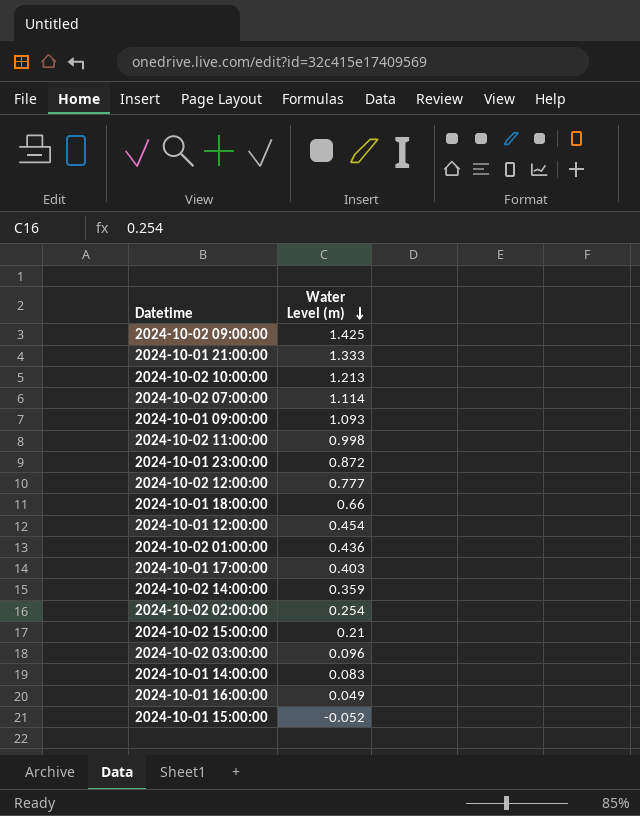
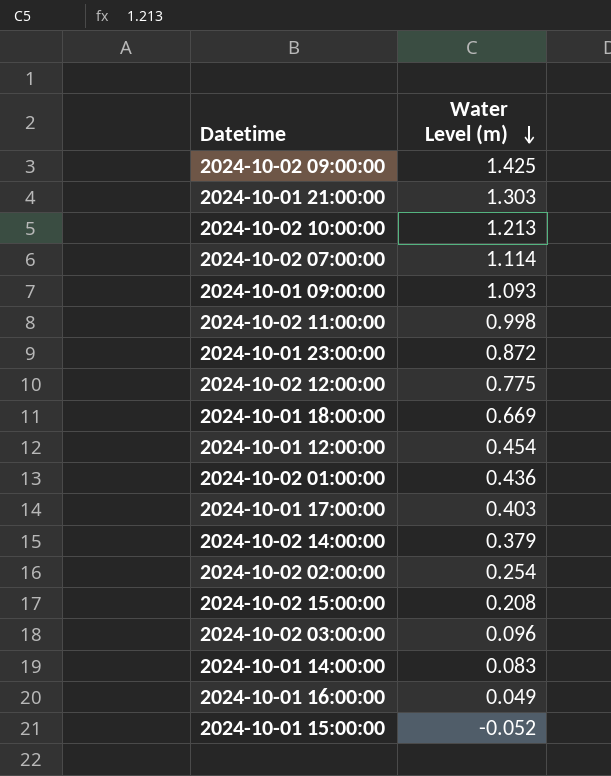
2024-10-01 21:00:00 | Water Level (m): 1.333 -> 1.303
2024-10-02 12:00:00 | Water Level (m): 0.777 -> 0.775
2024-10-01 18:00:00 | Water Level (m): 0.66 -> 0.669
2024-10-02 14:00:00 | Water Level (m): 0.359 -> 0.379
2024-10-02 15:00:00 | Water Level (m): 0.21 -> 0.208

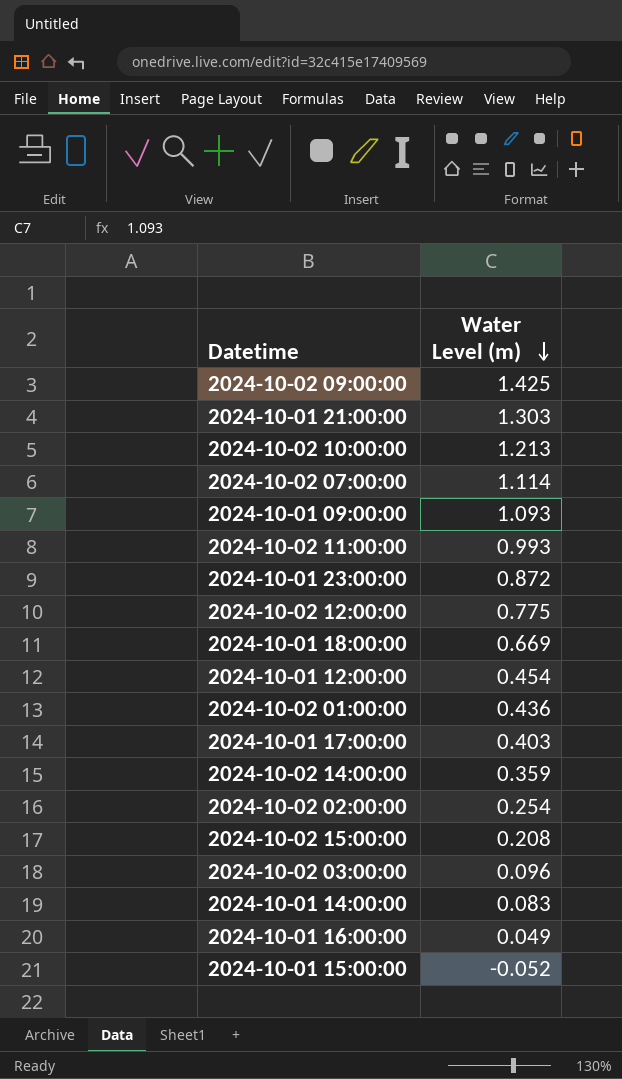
2024-10-02 11:00:00 | Water Level (m): 0.998 -> 0.993
2024-10-02 14:00:00 | Water Level (m): 0.379 -> 0.359

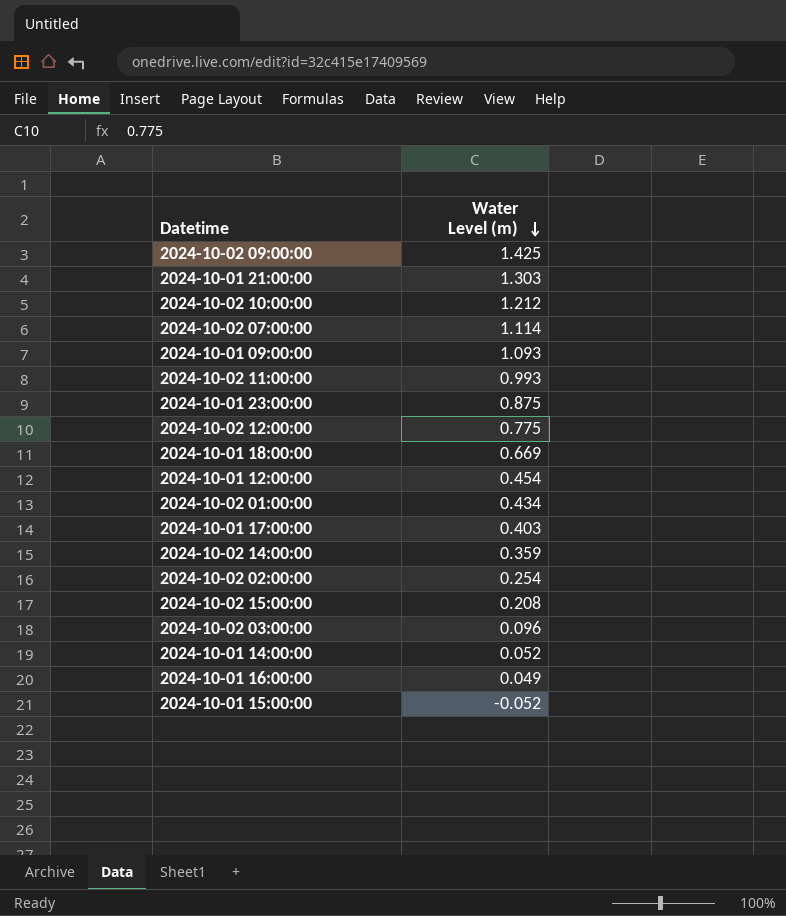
2024-10-02 10:00:00 | Water Level (m): 1.213 -> 1.212
2024-10-01 23:00:00 | Water Level (m): 0.872 -> 0.875
2024-10-02 01:00:00 | Water Level (m): 0.436 -> 0.434
2024-10-01 14:00:00 | Water Level (m): 0.083 -> 0.052

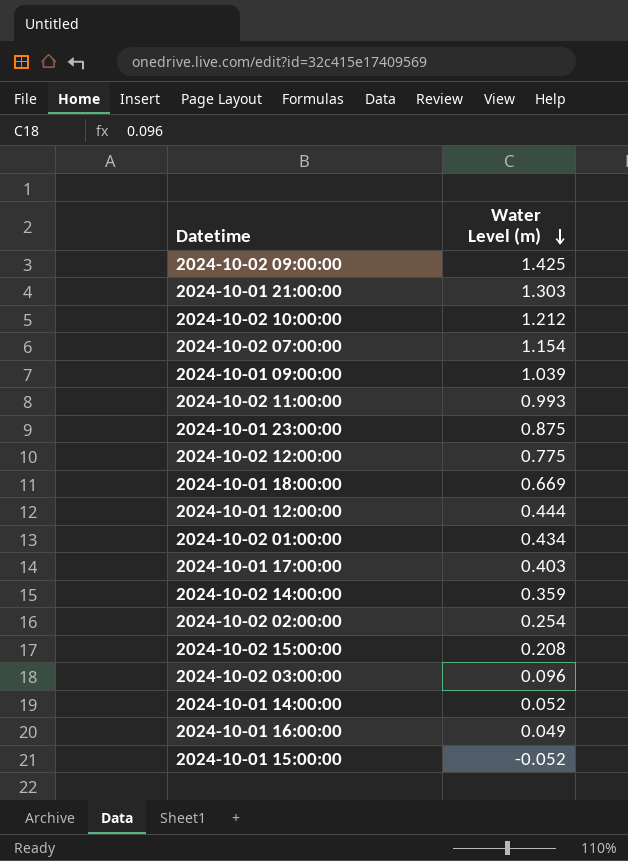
2024-10-02 07:00:00 | Water Level (m): 1.114 -> 1.154
2024-10-01 09:00:00 | Water Level (m): 1.093 -> 1.039
2024-10-01 12:00:00 | Water Level (m): 0.454 -> 0.444

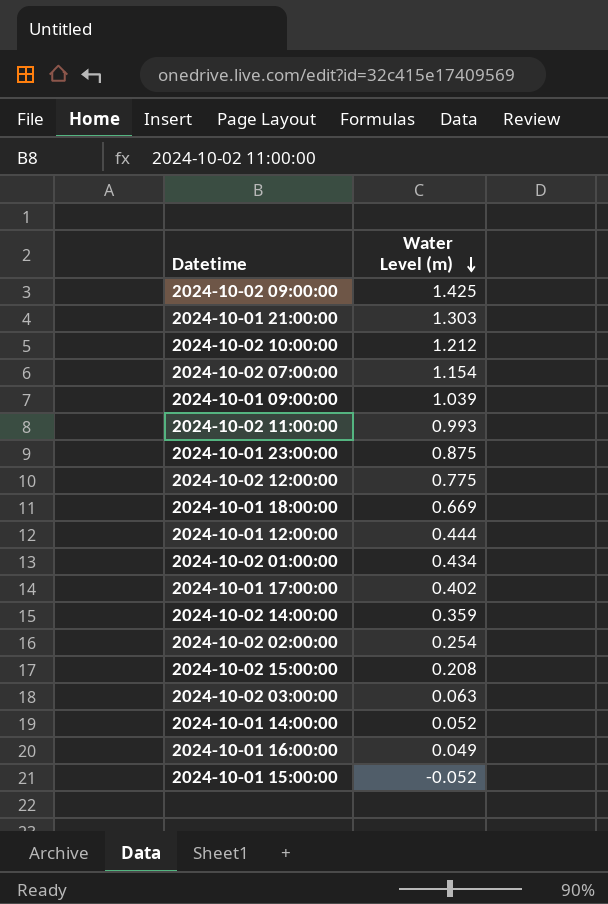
2024-10-01 17:00:00 | Water Level (m): 0.403 -> 0.402
2024-10-02 03:00:00 | Water Level (m): 0.096 -> 0.063

